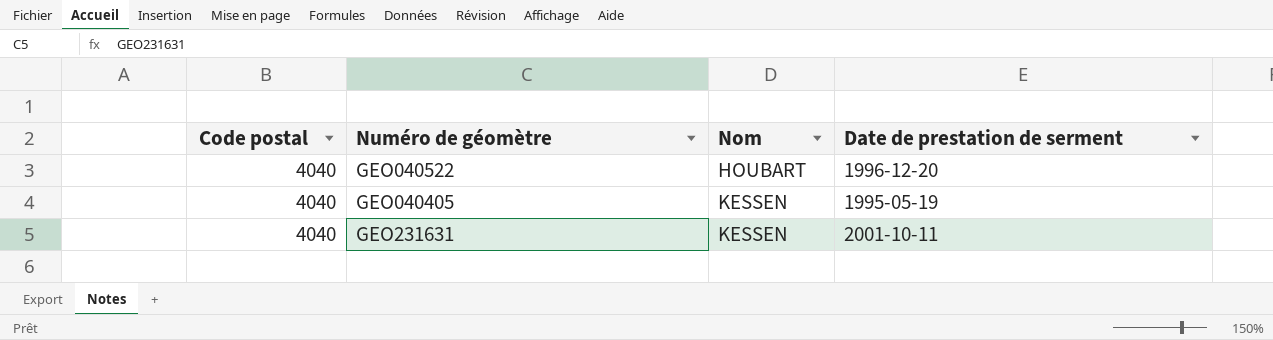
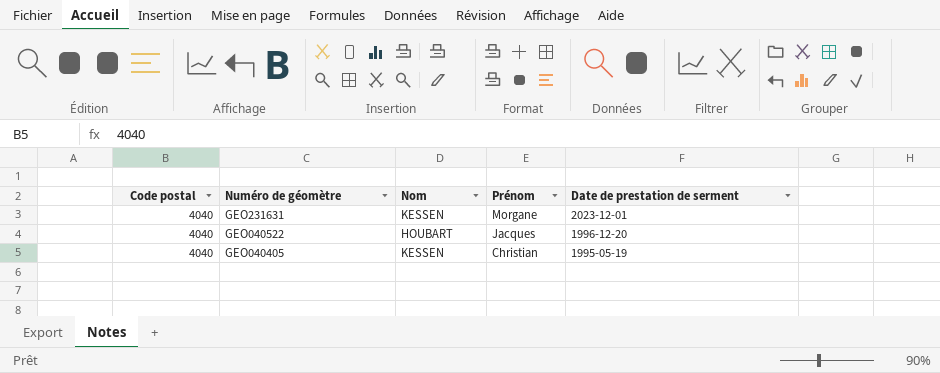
row order: Nom ascending -> Numéro de géomètre descending
column Prénom | position: none -> 4
GEO231631 | Date de prestation de serment: 2001-10-11 -> 2023-12-01

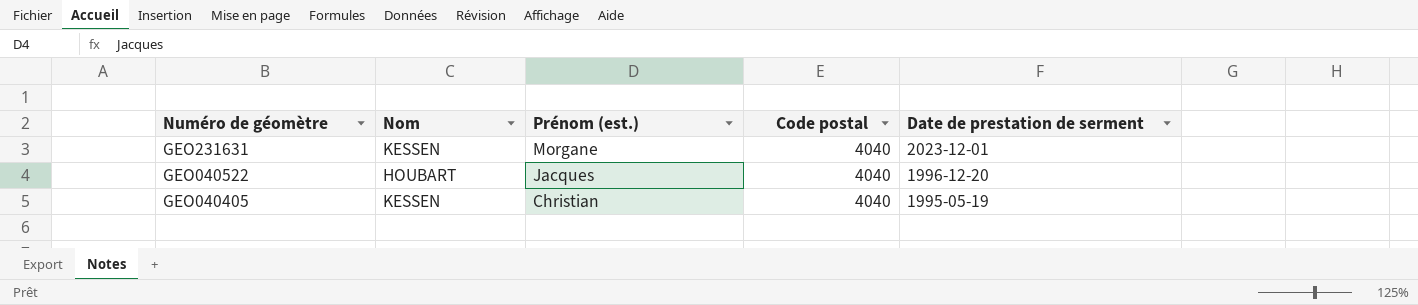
column name: Prénom -> Prénom (est.)
column Code postal | position: 1 -> 4

